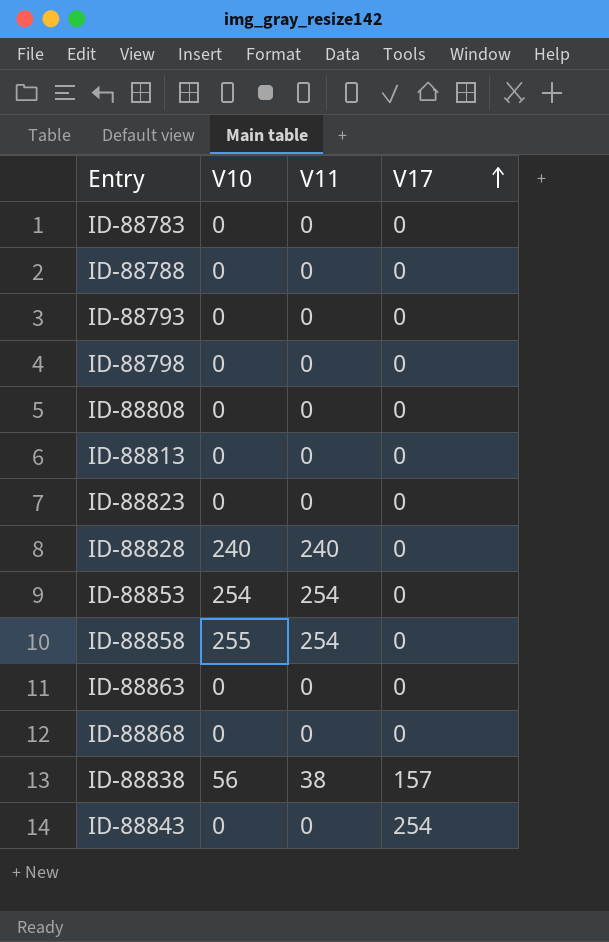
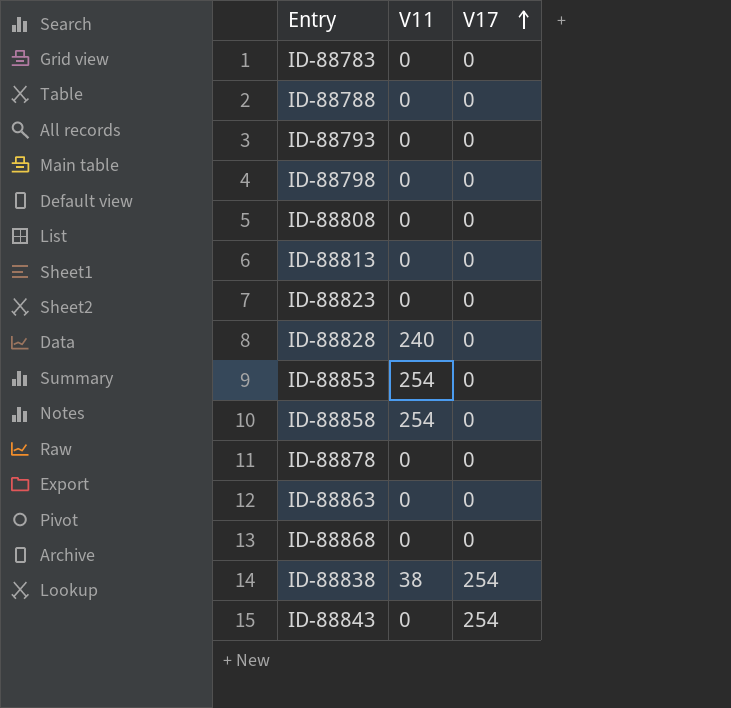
column V10 | position: 2 -> none
row ID-88878: none -> 0 | 0
ID-88838 | V17: 157 -> 254

